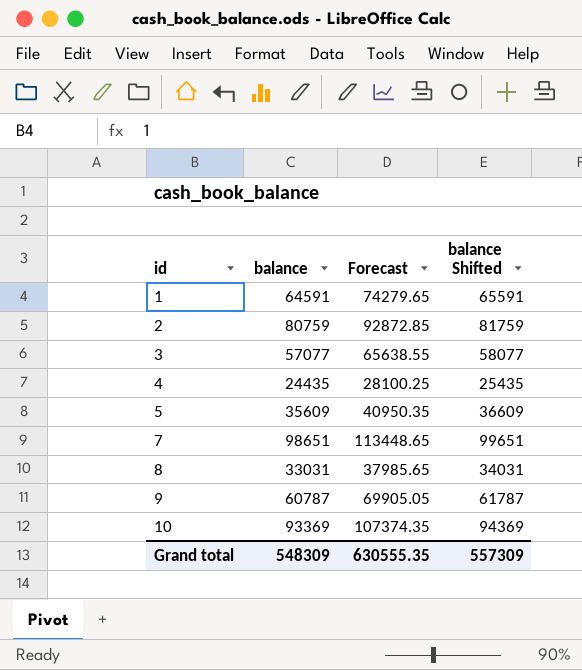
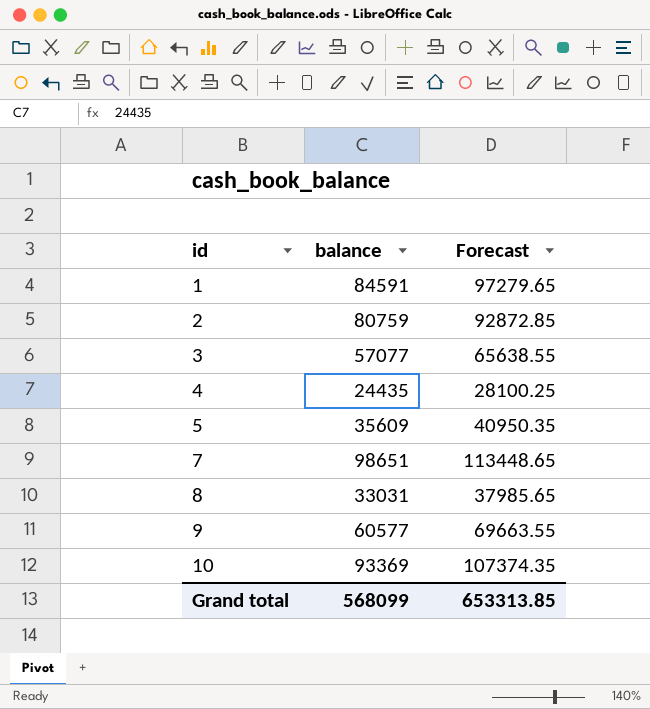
column balance Shifted | formula: [balance] + 1000 -> none
1 | balance: 64591 -> 84591
1 | Forecast: 74279.65 -> 97279.65
9 | balance: 60787 -> 60577
9 | Forecast: 69905.05 -> 69663.55
Grand total | balance: 548309 -> 568099
Grand total | Forecast: 630555.35 -> 653313.85

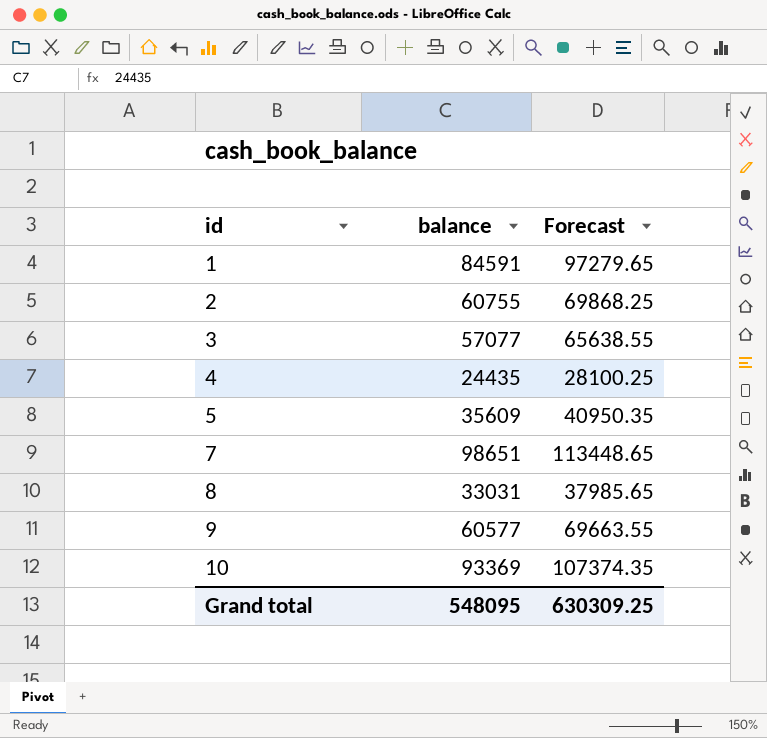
2 | balance: 80759 -> 60755
2 | Forecast: 92872.85 -> 69868.25
Grand total | balance: 568099 -> 548095
Grand total | Forecast: 653313.85 -> 630309.25

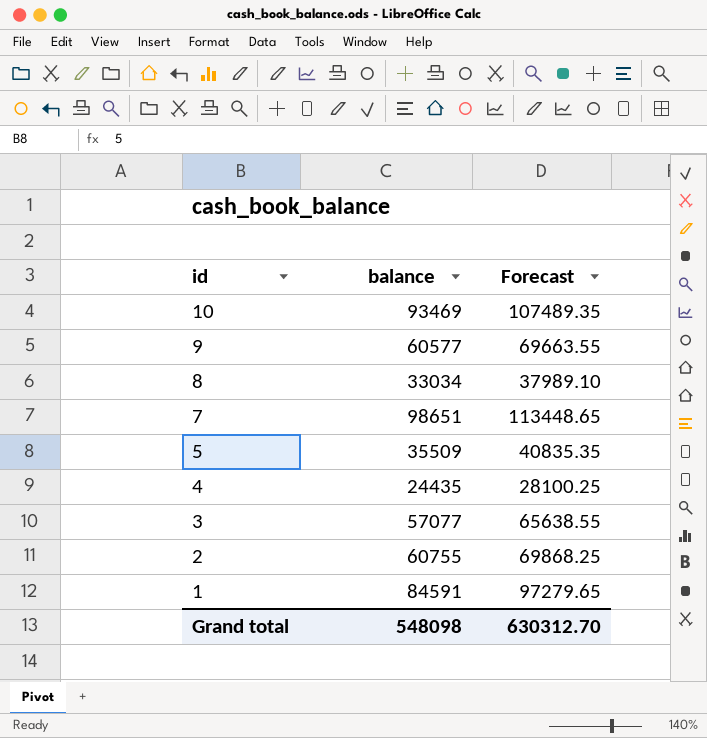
row order: id ascending -> id descending
10 | balance: 93369 -> 93469
10 | Forecast: 107374.35 -> 107489.35
8 | balance: 33031 -> 33034
8 | Forecast: 37985.65 -> 37989.10
5 | balance: 35609 -> 35509
5 | Forecast: 40950.35 -> 40835.35
Grand total | balance: 548095 -> 548098
Grand total | Forecast: 630309.25 -> 630312.70

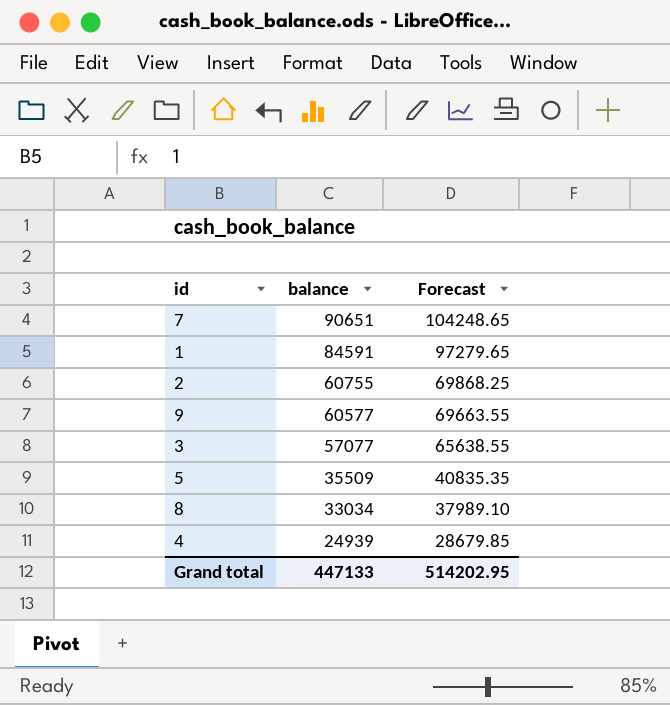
row order: id descending -> balance descending
row 10: 93469 | 107489.35 -> none
7 | balance: 98651 -> 90651
7 | Forecast: 113448.65 -> 104248.65
4 | balance: 24435 -> 24939
4 | Forecast: 28100.25 -> 28679.85
Grand total | balance: 548098 -> 447133
Grand total | Forecast: 630312.70 -> 514202.95

